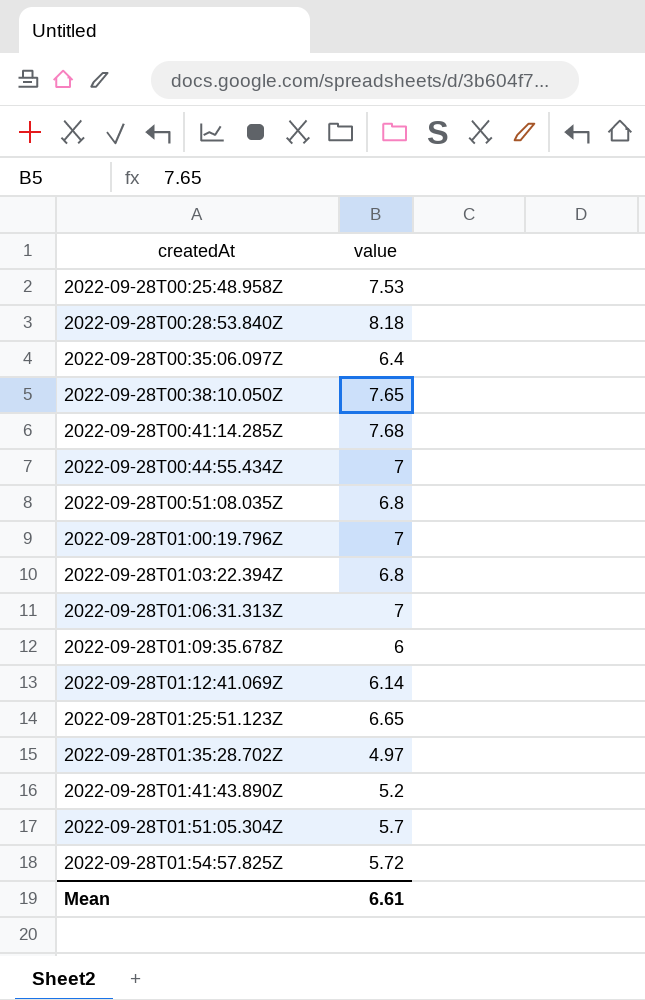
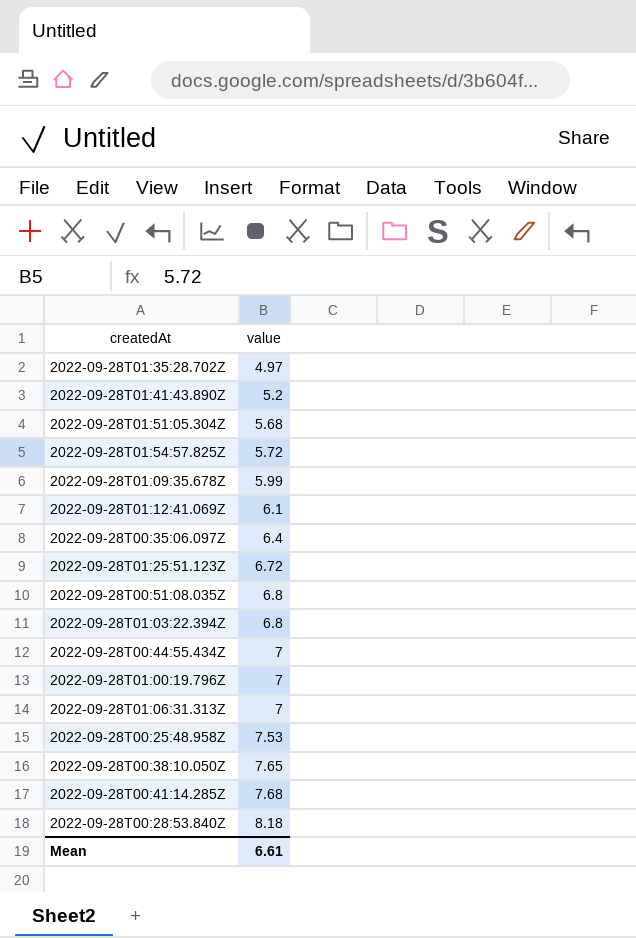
row order: createdAt ascending -> value ascending
2022-09-28T01:51:05.304Z | value: 5.7 -> 5.68
2022-09-28T01:09:35.678Z | value: 6 -> 5.99
2022-09-28T01:12:41.069Z | value: 6.14 -> 6.1
2022-09-28T01:25:51.123Z | value: 6.65 -> 6.72

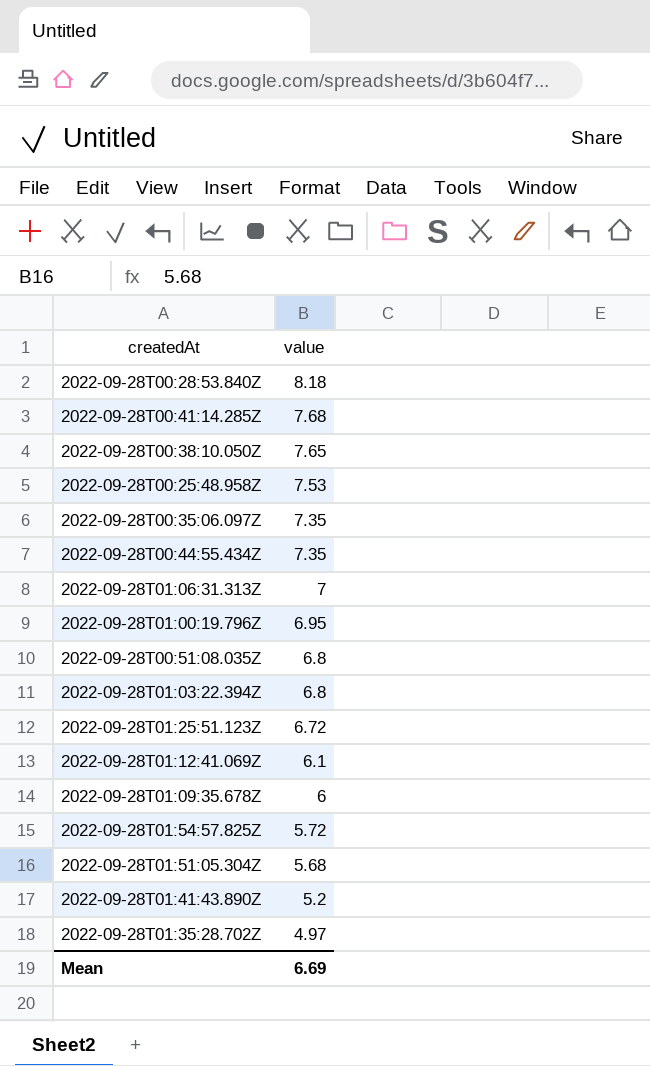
row order: value ascending -> value descending
2022-09-28T00:35:06.097Z | value: 6.4 -> 7.35
2022-09-28T00:44:55.434Z | value: 7 -> 7.35
2022-09-28T01:00:19.796Z | value: 7 -> 6.95
2022-09-28T01:09:35.678Z | value: 5.99 -> 6
Mean | value: 6.61 -> 6.69

